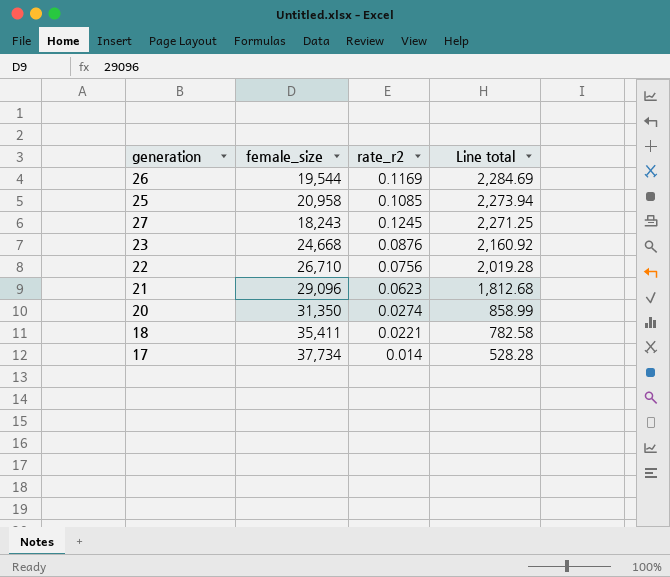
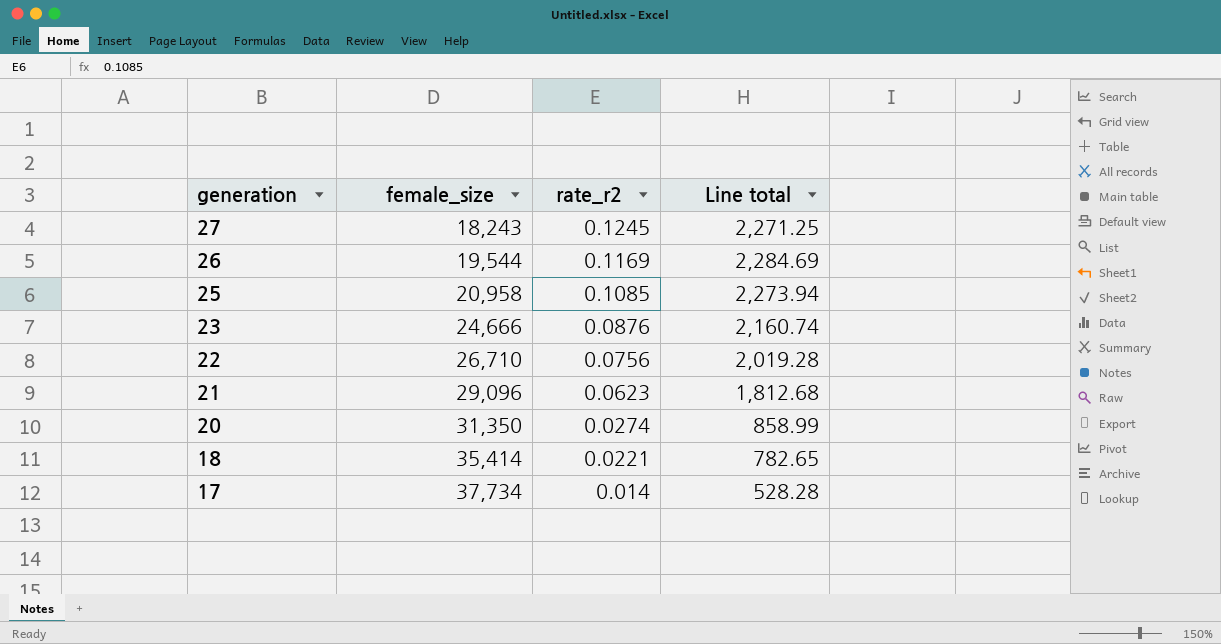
row order: Line total descending -> generation descending
23 | female_size: 24,668 -> 24,666
23 | Line total: 2,160.92 -> 2,160.74
18 | female_size: 35,411 -> 35,414
18 | Line total: 782.58 -> 782.65

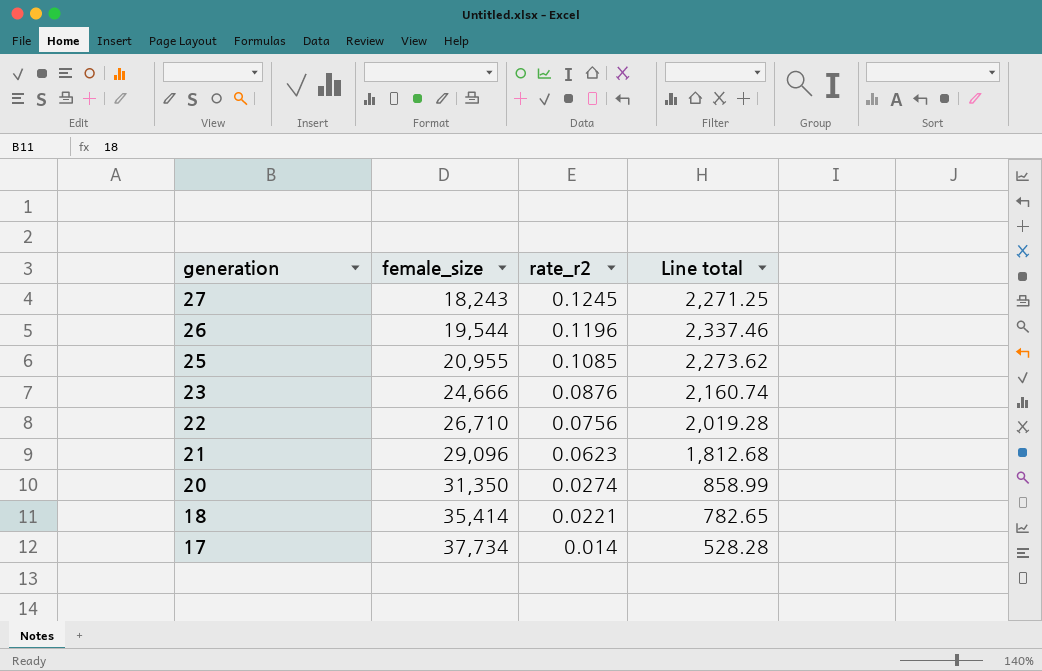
26 | rate_r2: 0.1169 -> 0.1196
26 | Line total: 2,284.69 -> 2,337.46
25 | female_size: 20,958 -> 20,955
25 | Line total: 2,273.94 -> 2,273.62

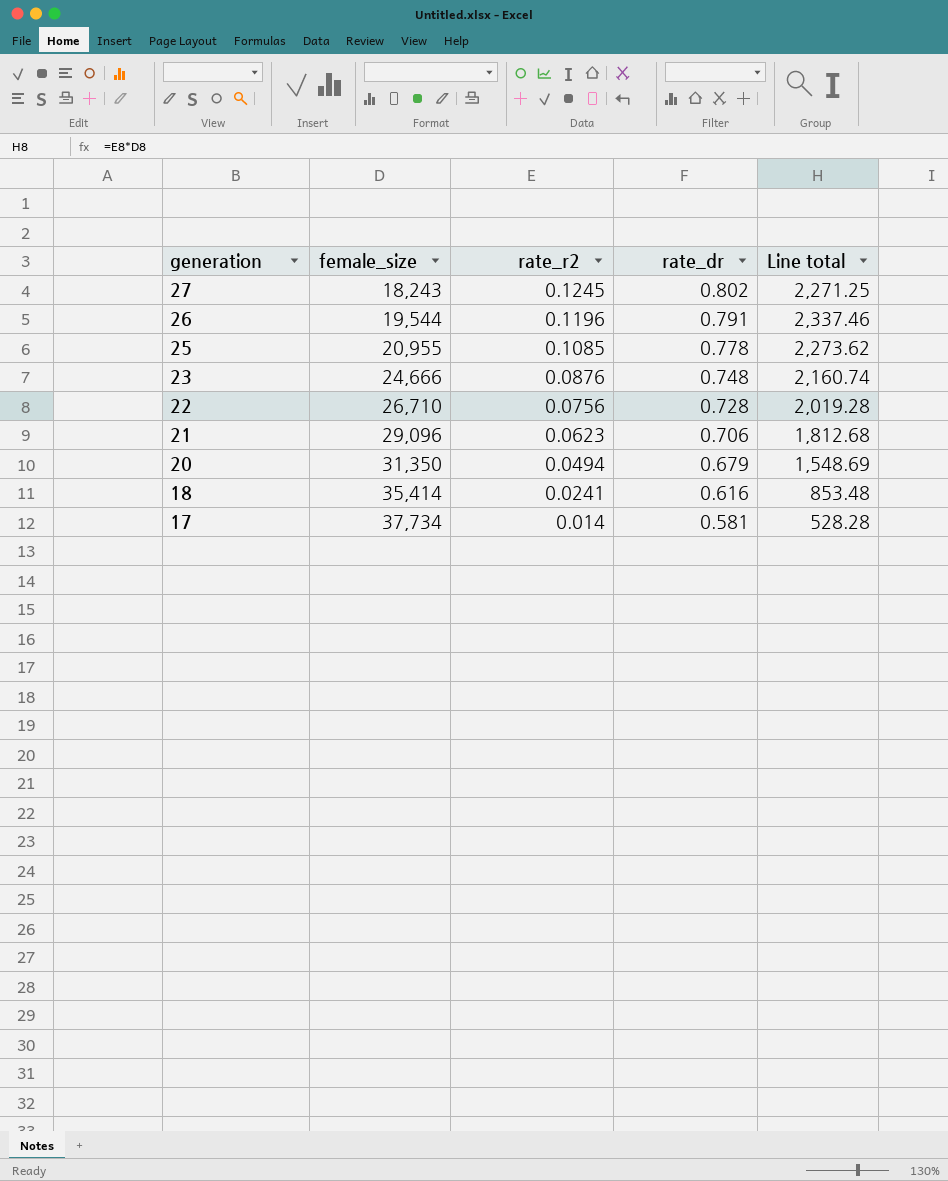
column rate_dr | position: none -> 4
20 | rate_r2: 0.0274 -> 0.0494
20 | Line total: 858.99 -> 1,548.69
18 | rate_r2: 0.0221 -> 0.0241
18 | Line total: 782.65 -> 853.48

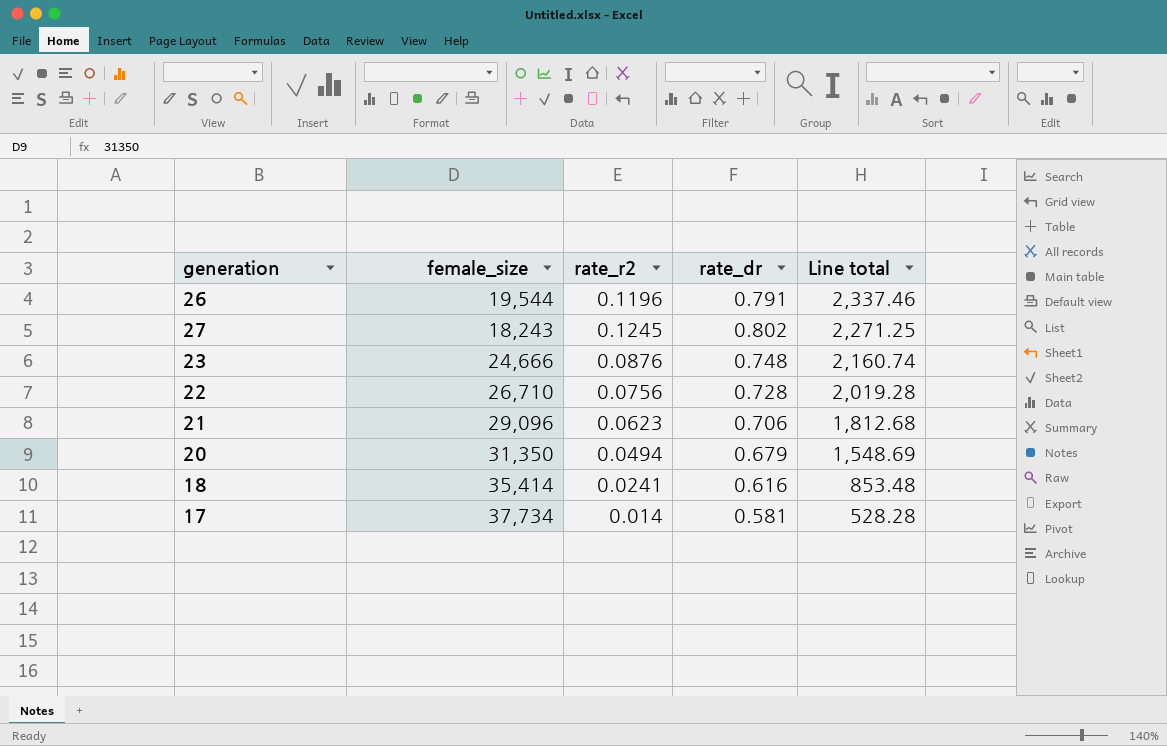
row order: generation descending -> Line total descending
row 25: 20,955 | 0.1085 | 0.778 | 2,273.62 -> none

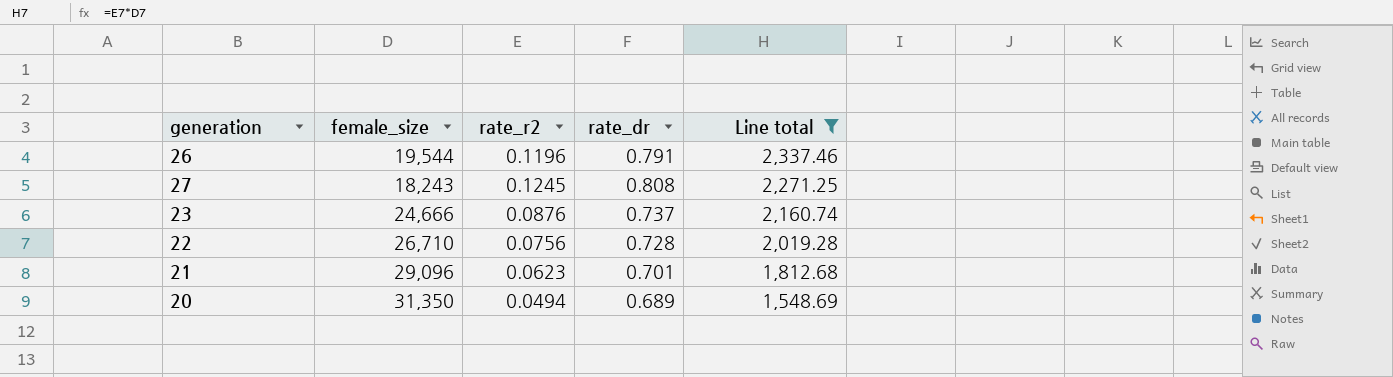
filter: none -> Line total >= 1,548.69
27 | rate_dr: 0.802 -> 0.808
23 | rate_dr: 0.748 -> 0.737
21 | rate_dr: 0.706 -> 0.701
20 | rate_dr: 0.679 -> 0.689

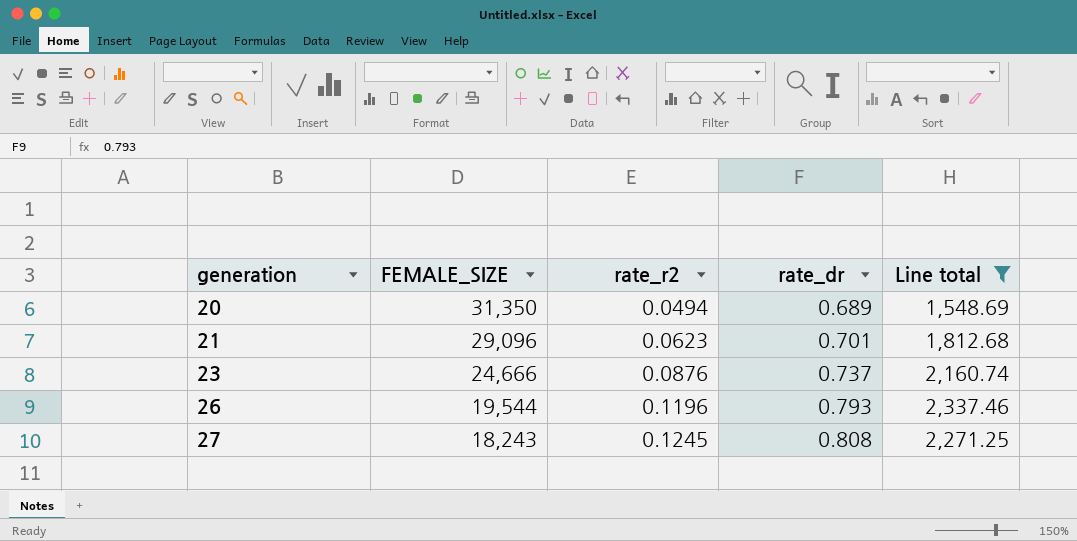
row order: Line total descending -> generation ascending
column name: female_size -> FEMALE_SIZE
row 22: 26,710 | 0.0756 | 0.728 | 2,019.28 -> none
26 | rate_dr: 0.791 -> 0.793

